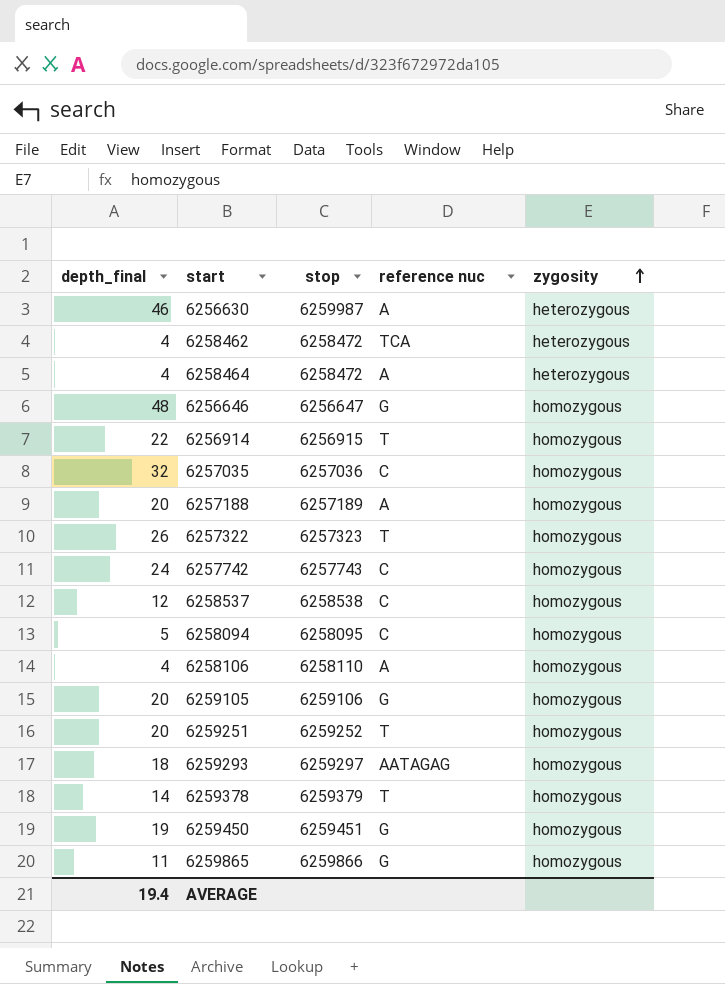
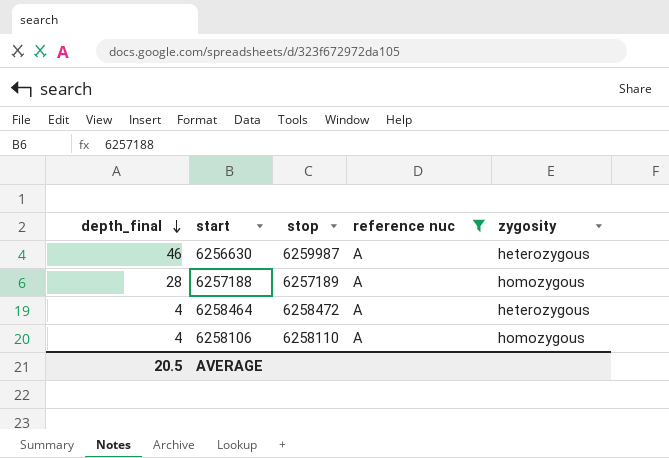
filter: none -> reference nuc = A
row order: zygosity ascending -> depth_final descending
6257188 | depth_final: 20 -> 28
AVERAGE | depth_final: 19.4 -> 20.5

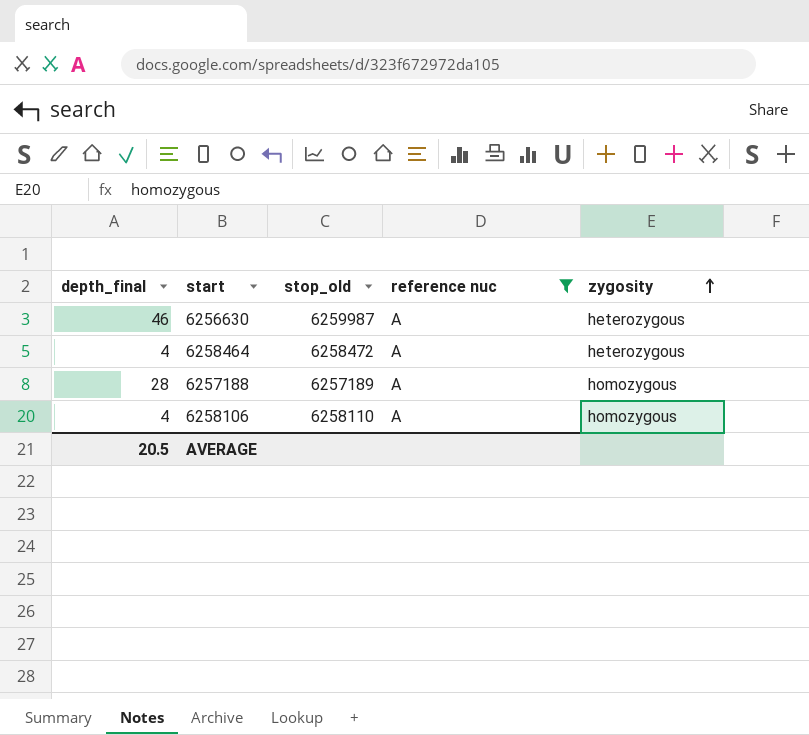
row order: depth_final descending -> zygosity ascending
column name: stop -> stop_old

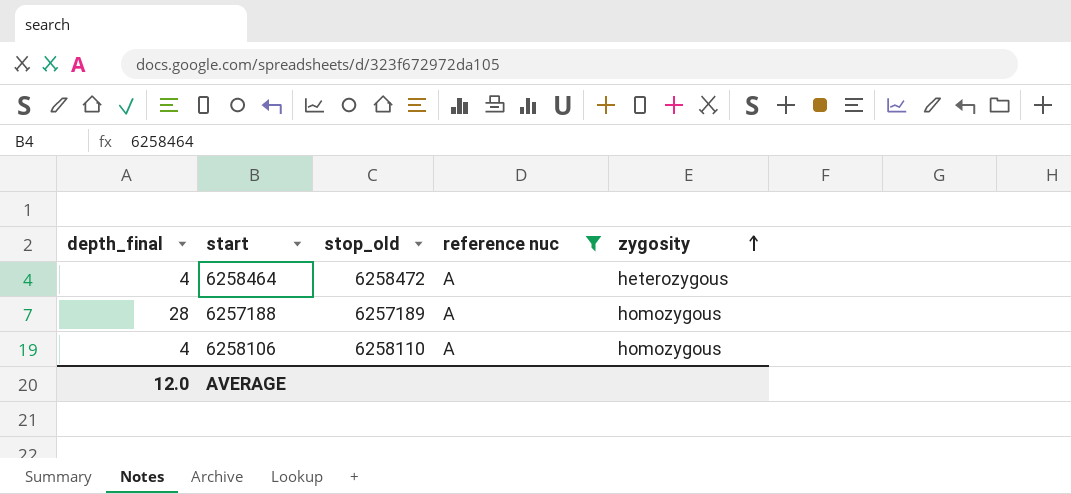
row 6256630: 46 | 6259987 | A | heterozygous -> none
AVERAGE | depth_final: 20.5 -> 12.0

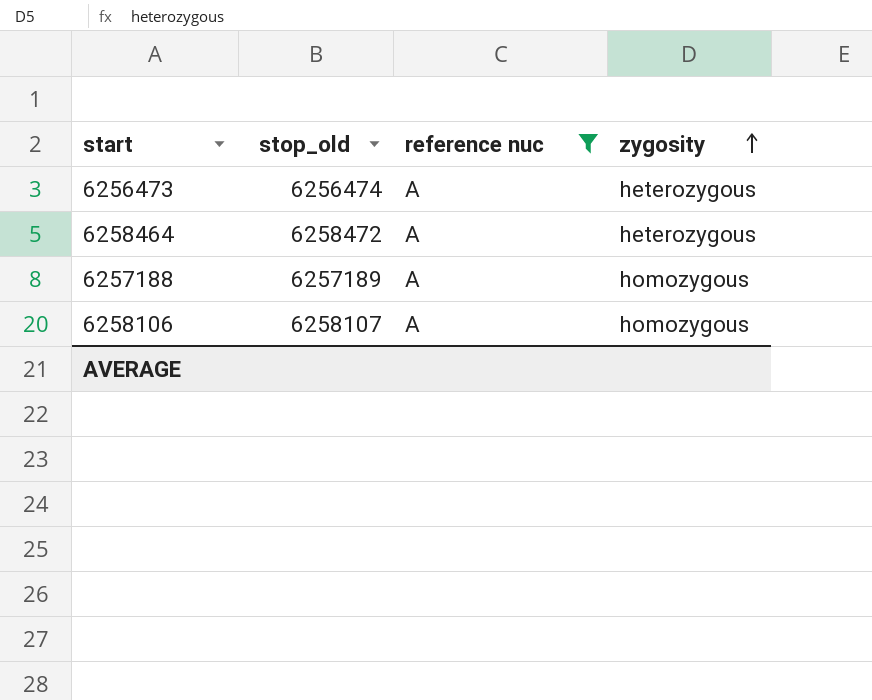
column depth_final | position: 1 -> none
row 6256473: none -> 6256474 | A | heterozygous
6258106 | stop_old: 6258110 -> 6258107

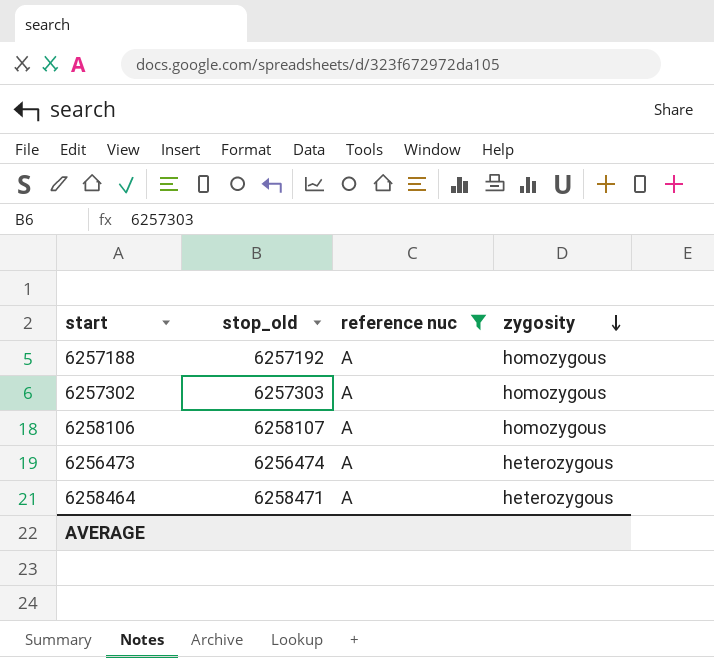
row order: zygosity ascending -> zygosity descending
6257188 | stop_old: 6257189 -> 6257192
row 6257302: none -> 6257303 | A | homozygous
6258464 | stop_old: 6258472 -> 6258471

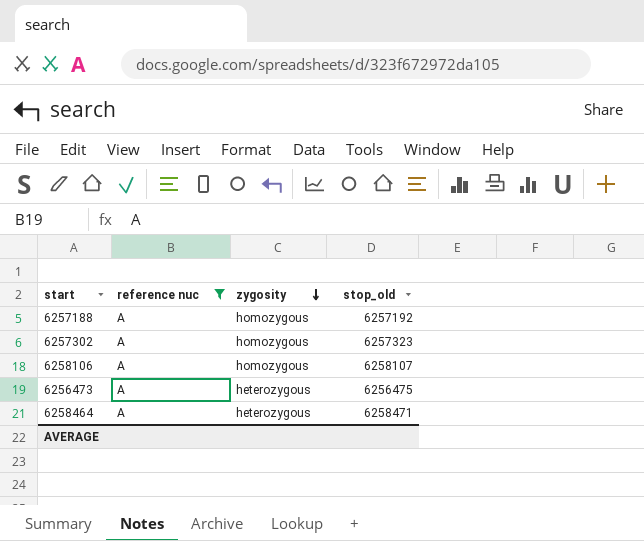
column stop_old | position: 2 -> 4
6257302 | stop_old: 6257303 -> 6257323
6256473 | stop_old: 6256474 -> 6256475

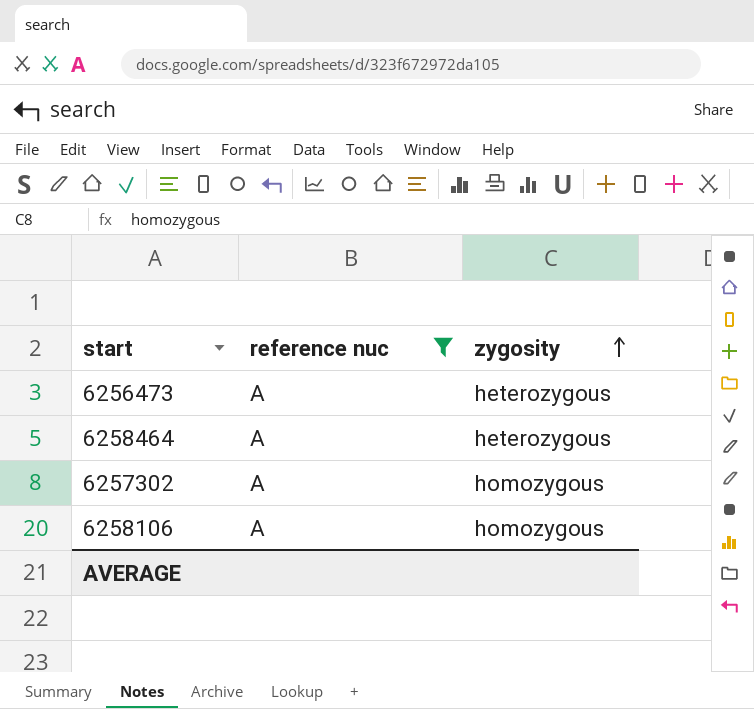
row order: zygosity descending -> zygosity ascending
column stop_old | position: 4 -> none
row 6257188: A | homozygous | 6257192 -> none

